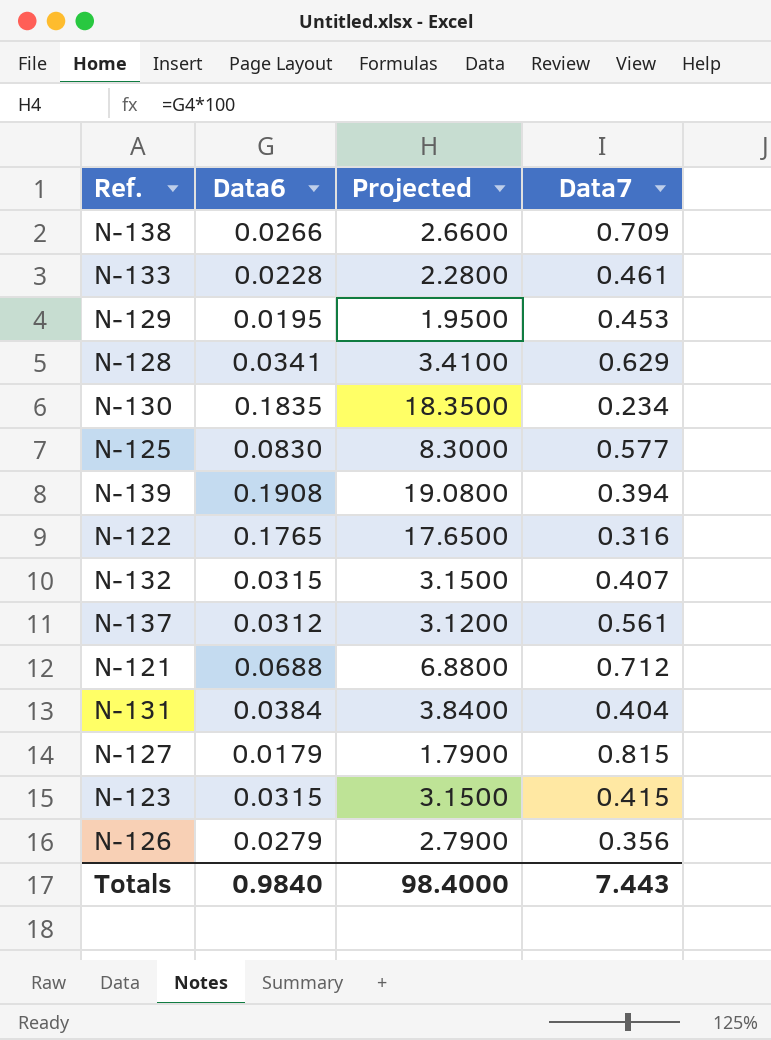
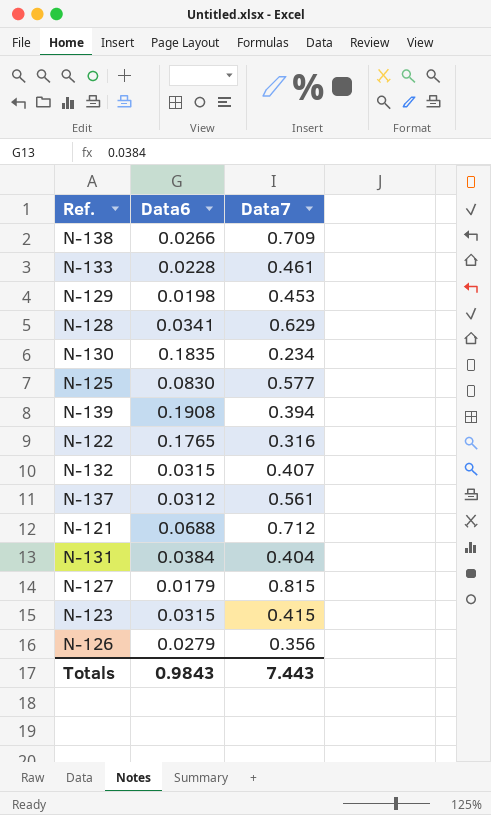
column Projected | formula: [Data6] * 100 -> none
N-129 | Data6: 0.0195 -> 0.0198
Totals | Data6: 0.9840 -> 0.9843

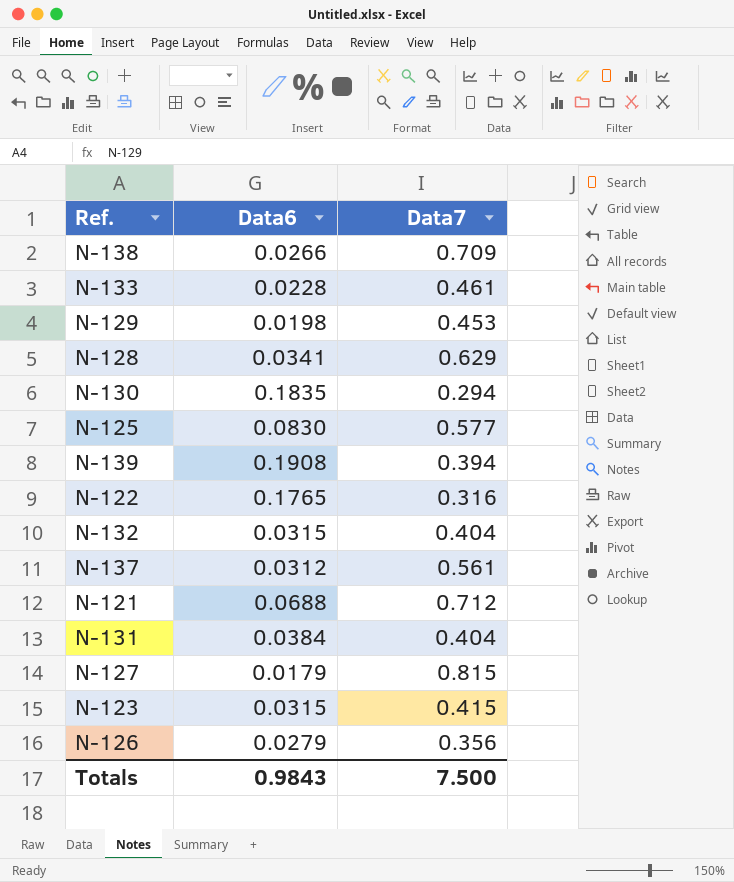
N-130 | Data7: 0.234 -> 0.294
N-132 | Data7: 0.407 -> 0.404
Totals | Data7: 7.443 -> 7.500

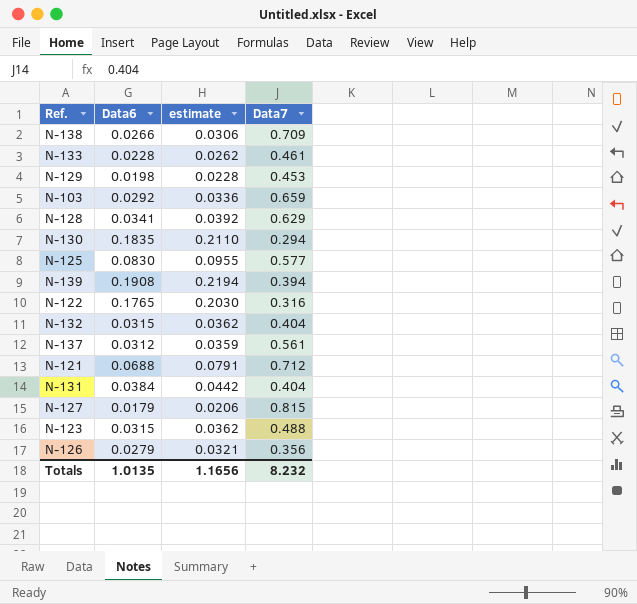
column estimate | formula: none -> [Data6] * 1.15
row N-103: none -> 0.0292 | 0.0336 | 0.659
N-123 | Data7: 0.415 -> 0.488
Totals | Data6: 0.9843 -> 1.0135
Totals | Data7: 7.500 -> 8.232

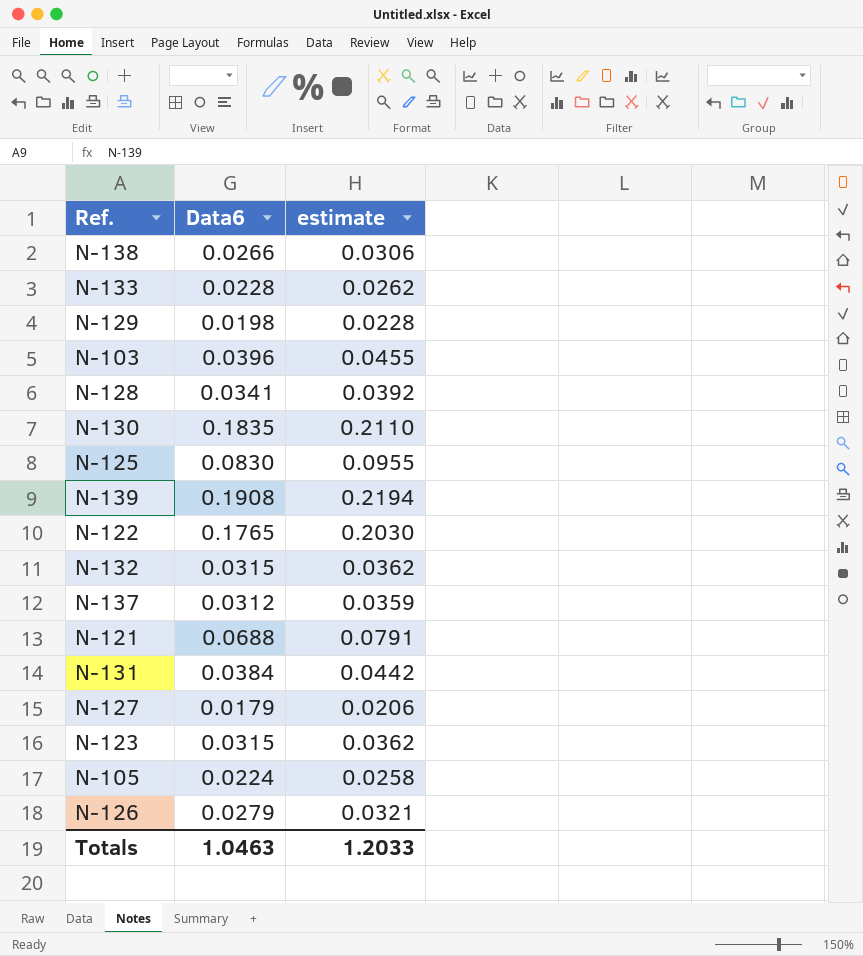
column Data7 | position: 4 -> none
N-103 | Data6: 0.0292 -> 0.0396
N-103 | estimate: 0.0336 -> 0.0455
row N-105: none -> 0.0224 | 0.0258
Totals | Data6: 1.0135 -> 1.0463
Totals | estimate: 1.1656 -> 1.2033

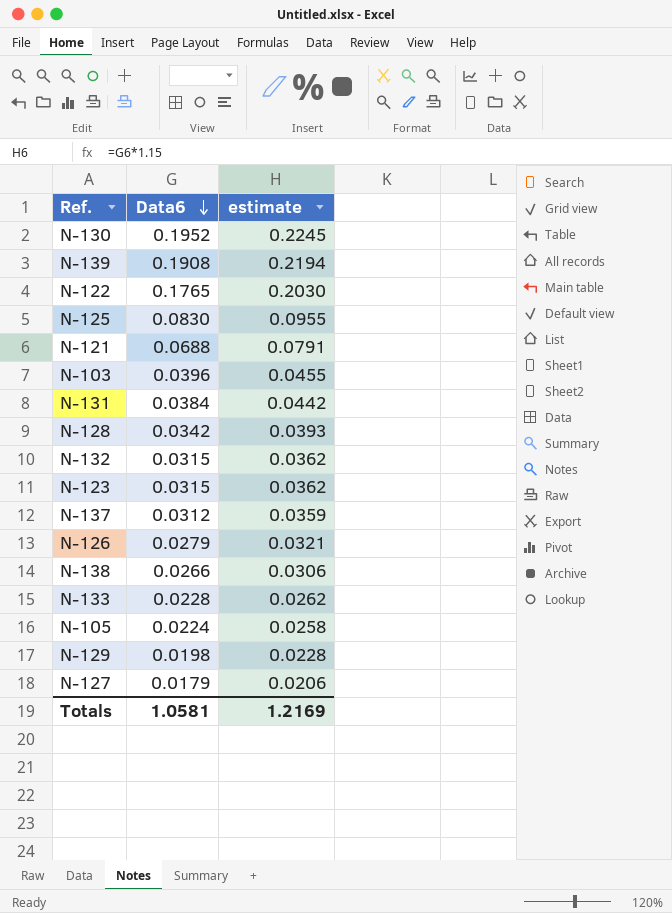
row order: none -> Data6 descending
N-130 | Data6: 0.1835 -> 0.1952
N-130 | estimate: 0.2110 -> 0.2245
N-128 | Data6: 0.0341 -> 0.0342
N-128 | estimate: 0.0392 -> 0.0393
Totals | Data6: 1.0463 -> 1.0581
Totals | estimate: 1.2033 -> 1.2169

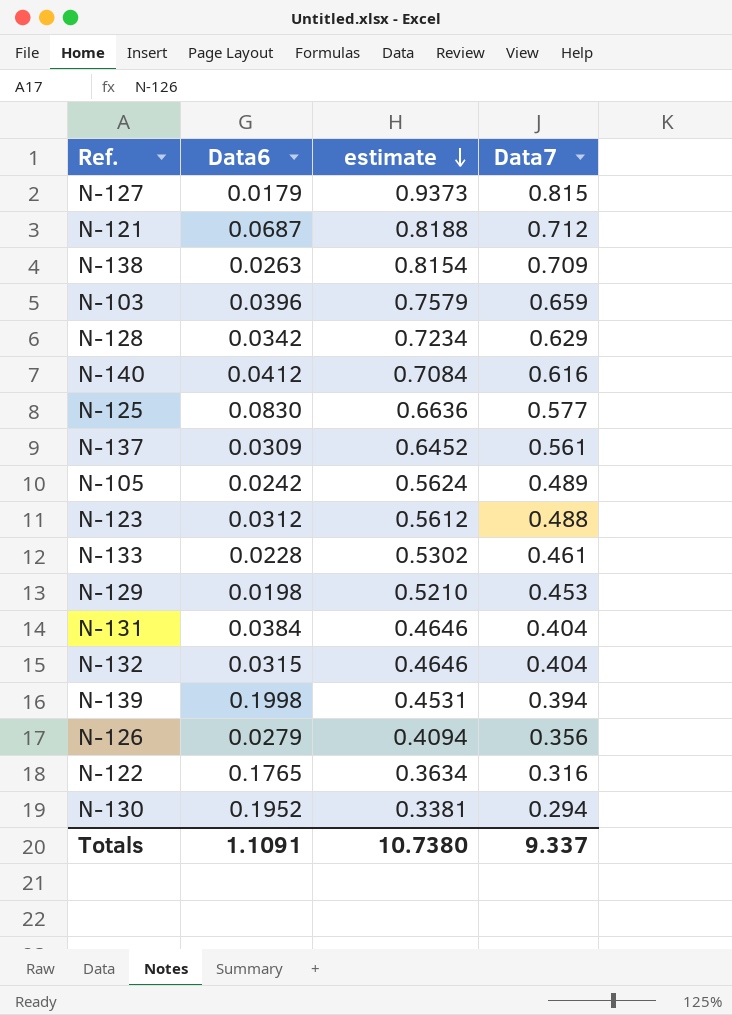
row order: Data6 descending -> estimate descending
column estimate | formula: [Data6] * 1.15 -> [Data7] * 1.15
column Data7 | position: none -> 4
N-121 | Data6: 0.0688 -> 0.0687
N-138 | Data6: 0.0266 -> 0.0263
row N-140: none -> 0.0412 | 0.7084 | 0.616
N-137 | Data6: 0.0312 -> 0.0309
N-105 | Data6: 0.0224 -> 0.0242
N-123 | Data6: 0.0315 -> 0.0312
N-139 | Data6: 0.1908 -> 0.1998
Totals | Data6: 1.0581 -> 1.1091
Totals | estimate: 1.2169 -> 10.7380

